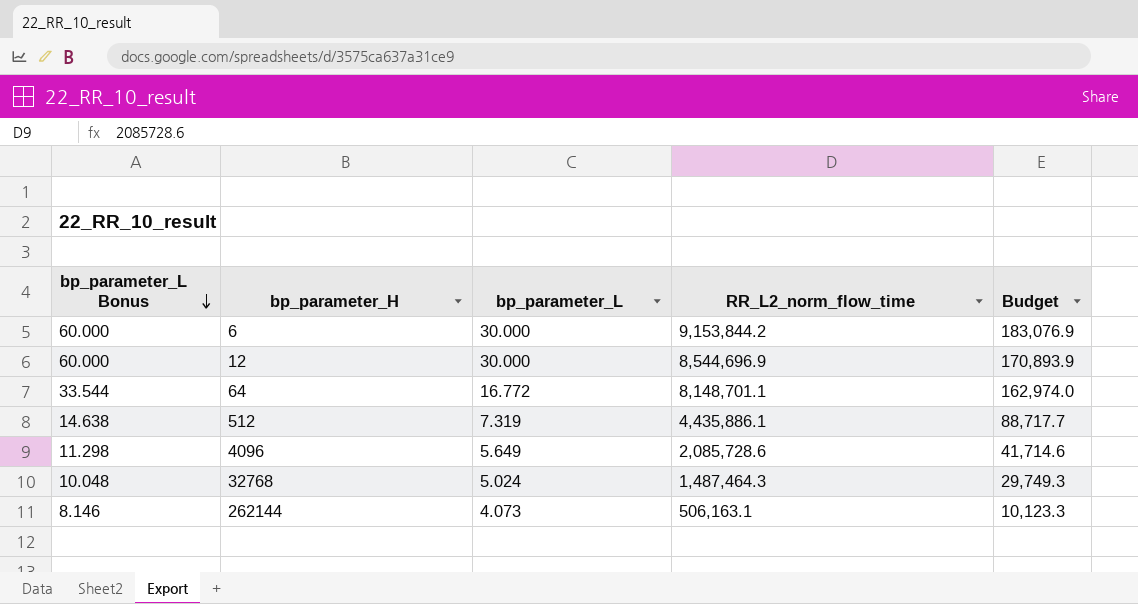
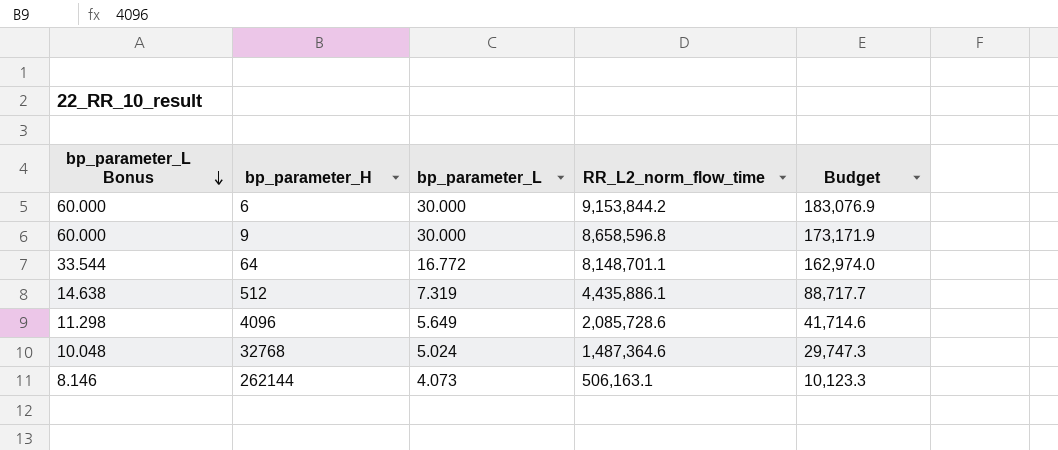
row 12: 60.000 | 30.000 | 8,544,696.9 | 170,893.9 -> none
row 9: none -> 60.000 | 30.000 | 8,658,596.8 | 173,171.9
32768 | RR_L2_norm_flow_time: 1,487,464.3 -> 1,487,364.6
32768 | Budget: 29,749.3 -> 29,747.3

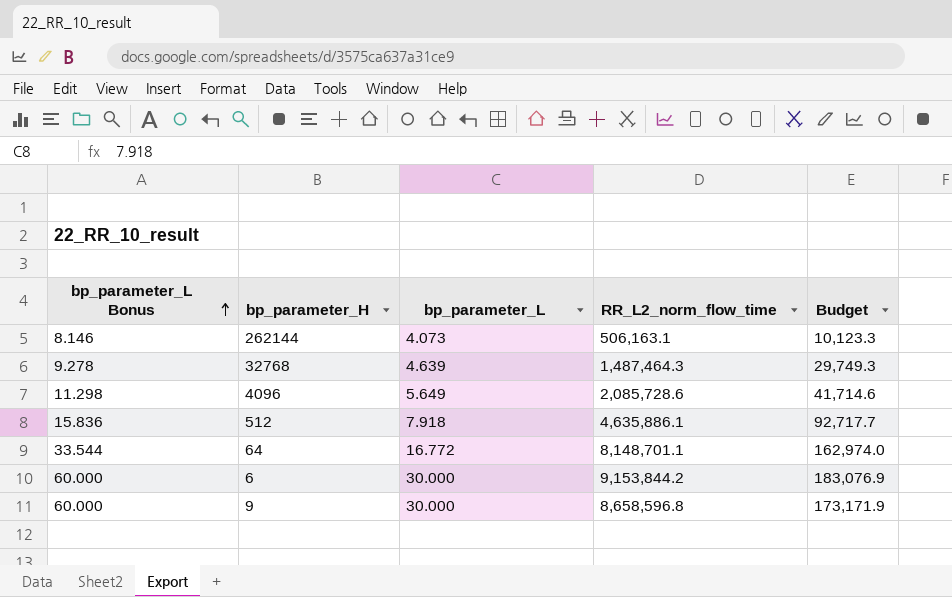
row order: bp_parameter_L Bonus descending -> bp_parameter_L Bonus ascending
32768 | bp_parameter_L Bonus: 10.048 -> 9.278
32768 | bp_parameter_L: 5.024 -> 4.639
32768 | RR_L2_norm_flow_time: 1,487,364.6 -> 1,487,464.3
32768 | Budget: 29,747.3 -> 29,749.3
512 | bp_parameter_L Bonus: 14.638 -> 15.836
512 | bp_parameter_L: 7.319 -> 7.918
512 | RR_L2_norm_flow_time: 4,435,886.1 -> 4,635,886.1
512 | Budget: 88,717.7 -> 92,717.7

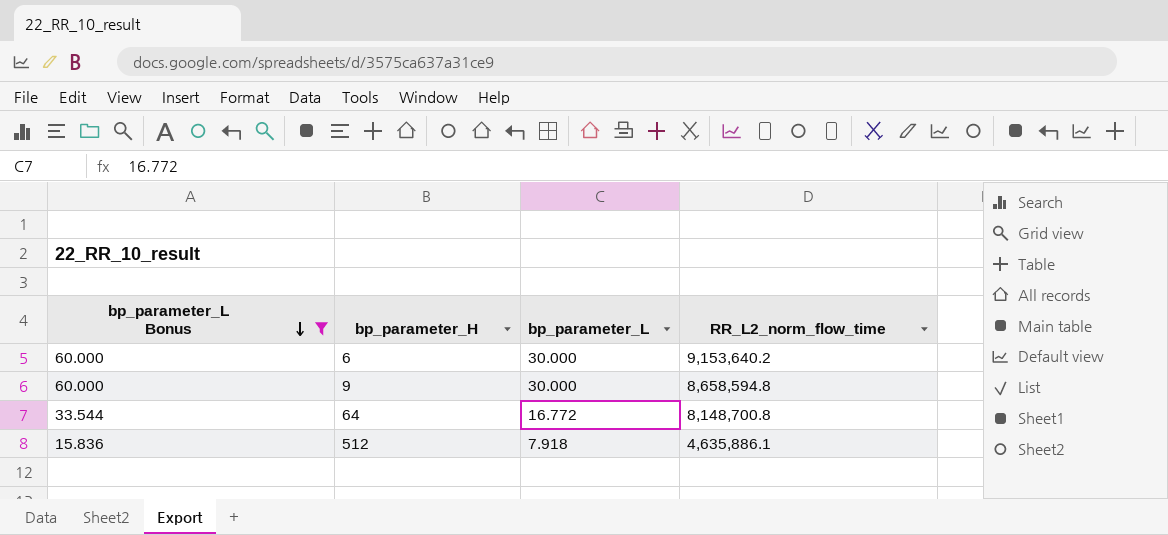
filter: none -> bp_parameter_L Bonus >= 15.836
row order: bp_parameter_L Bonus ascending -> bp_parameter_L Bonus descending
column Budget | formula: [RR_L2_norm_flow_time] * 0.02 -> none
6 | RR_L2_norm_flow_time: 9,153,844.2 -> 9,153,640.2
9 | RR_L2_norm_flow_time: 8,658,596.8 -> 8,658,594.8
64 | RR_L2_norm_flow_time: 8,148,701.1 -> 8,148,700.8

